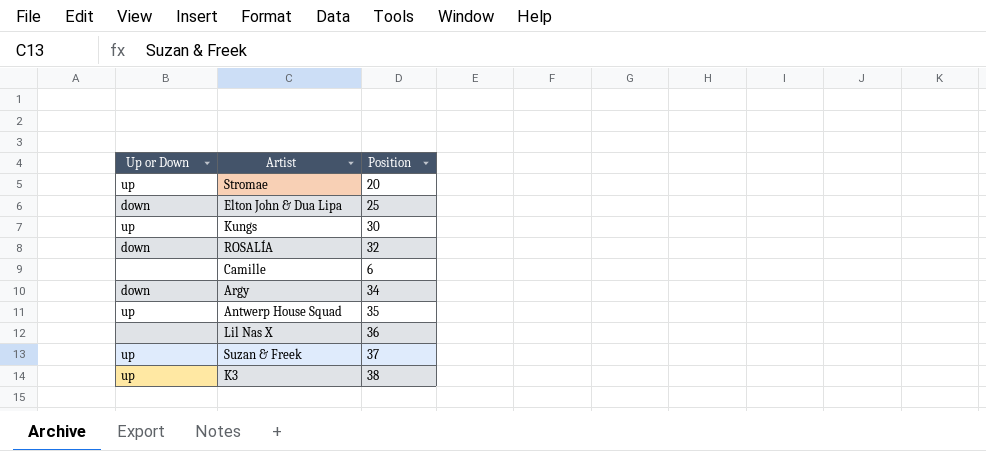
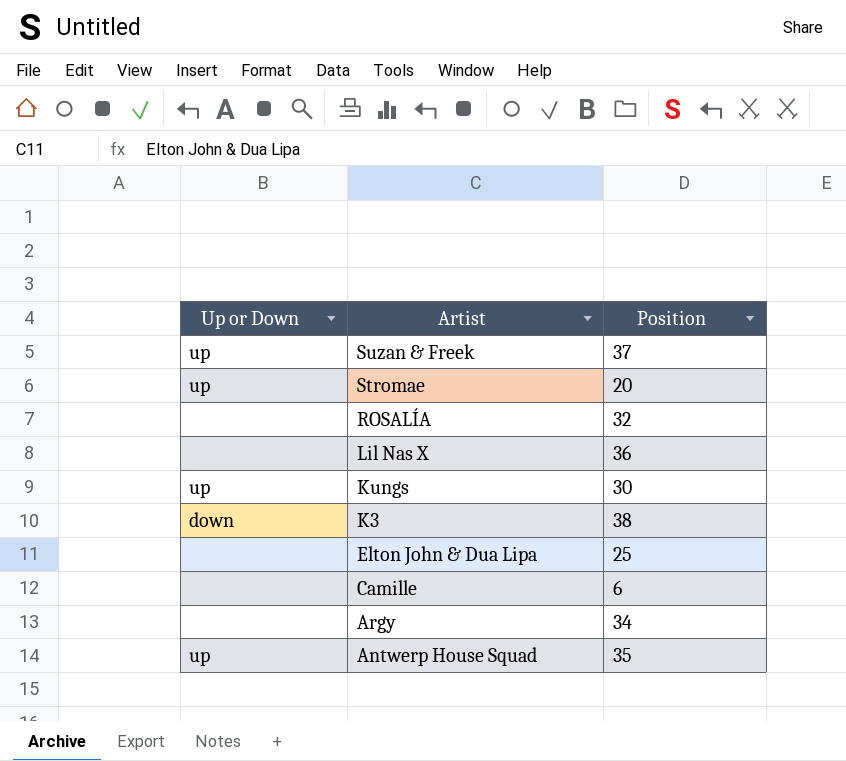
row order: none -> Artist descending
ROSALÍA | Up or Down: down -> none
K3 | Up or Down: up -> down
Elton John & Dua Lipa | Up or Down: down -> none
Argy | Up or Down: down -> none

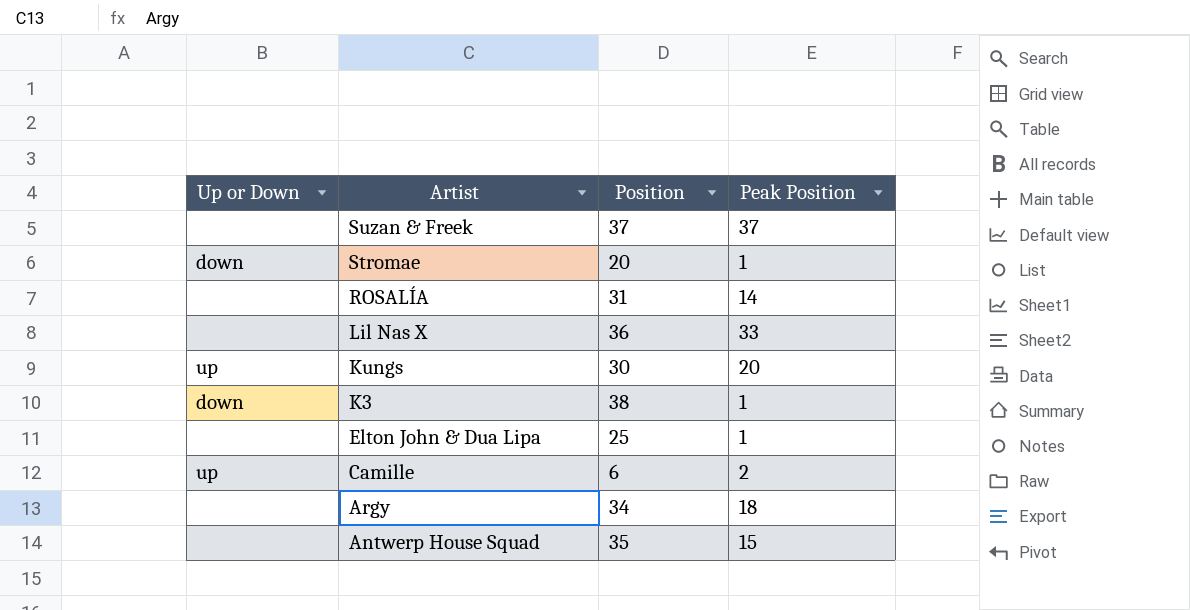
column Peak Position | position: none -> 4
Suzan & Freek | Up or Down: up -> none
Stromae | Up or Down: up -> down
ROSALÍA | Position: 32 -> 31
Camille | Up or Down: none -> up
Antwerp House Squad | Up or Down: up -> none

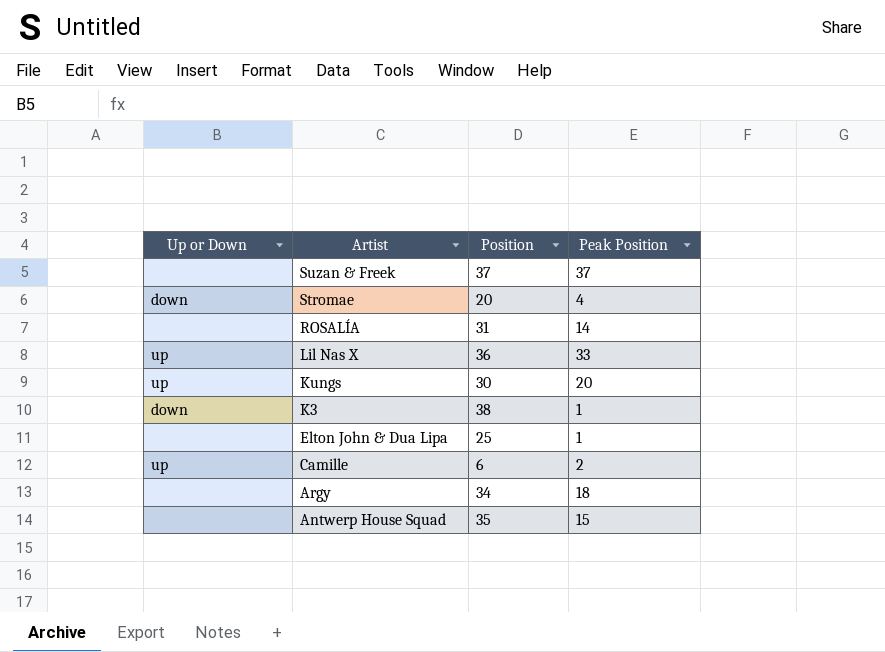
Stromae | Peak Position: 1 -> 4
Lil Nas X | Up or Down: none -> up

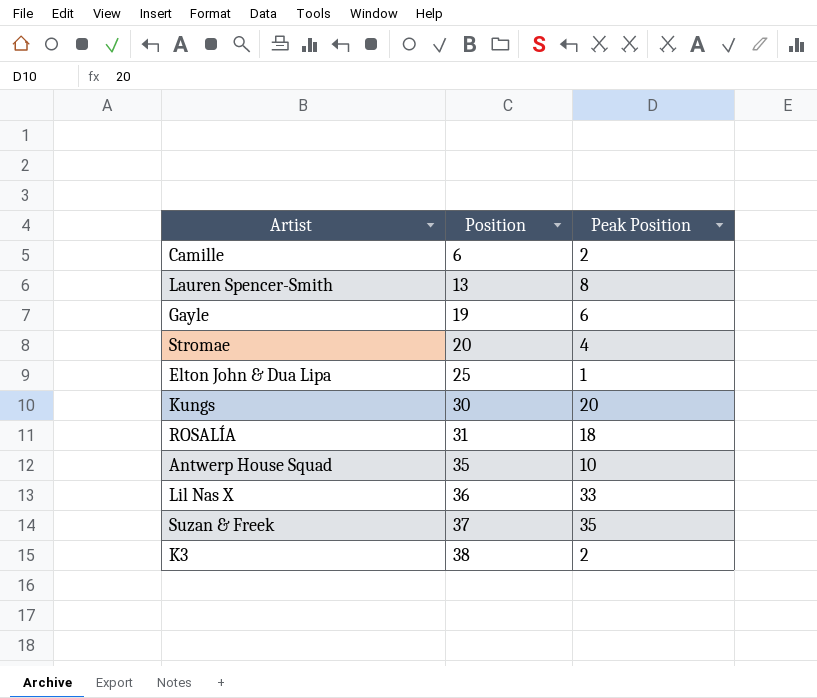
row order: Artist descending -> Position ascending
column Up or Down | position: 1 -> none
row Argy: none | 34 | 18 -> none
row Lauren Spencer-Smith: none -> 13 | 8
row Gayle: none -> 19 | 6
ROSALÍA | Peak Position: 14 -> 18
Antwerp House Squad | Peak Position: 15 -> 10
Suzan & Freek | Peak Position: 37 -> 35
K3 | Peak Position: 1 -> 2

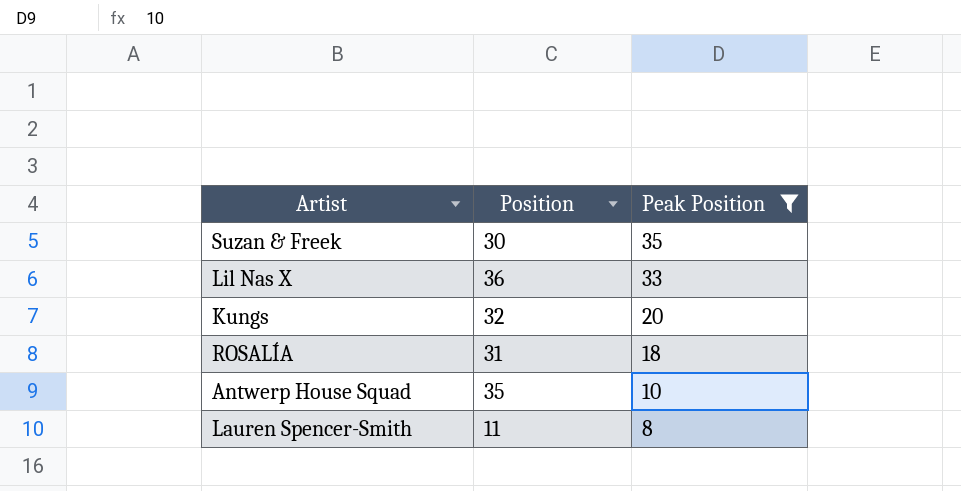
filter: none -> Peak Position >= 8
row order: Position ascending -> Peak Position descending
Suzan & Freek | Position: 37 -> 30
Kungs | Position: 30 -> 32
Lauren Spencer-Smith | Position: 13 -> 11

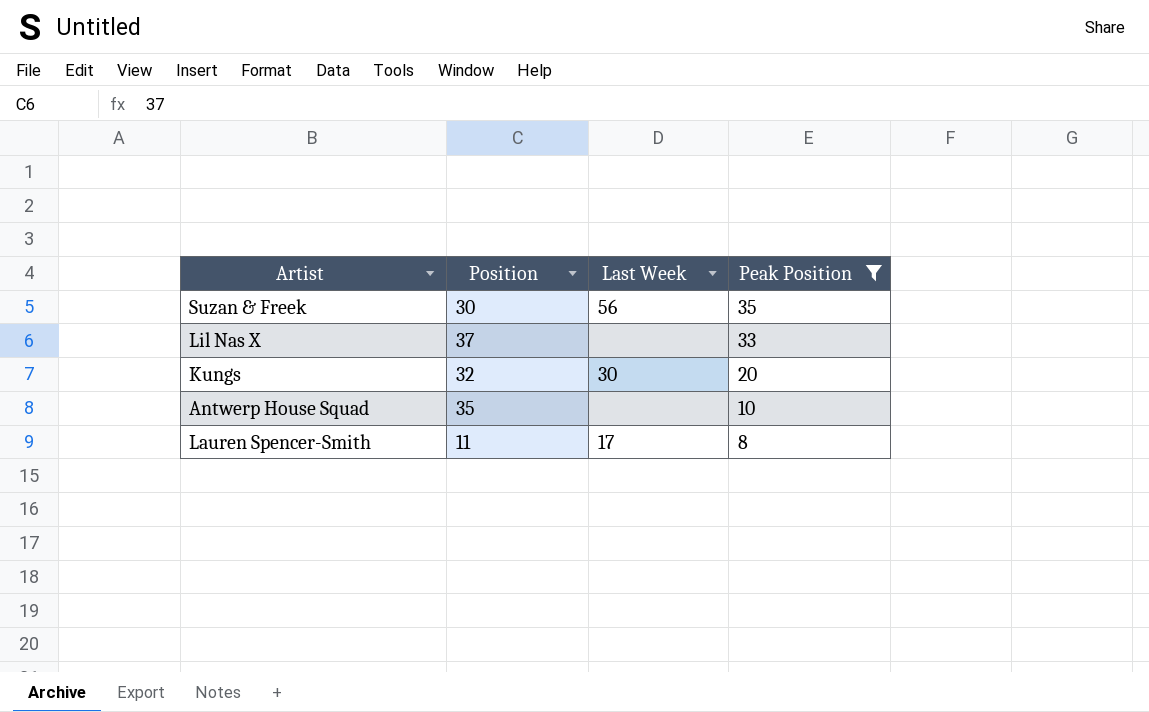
column Last Week | position: none -> 3
row ROSALÍA: 31 | 18 -> none
Lil Nas X | Position: 36 -> 37

